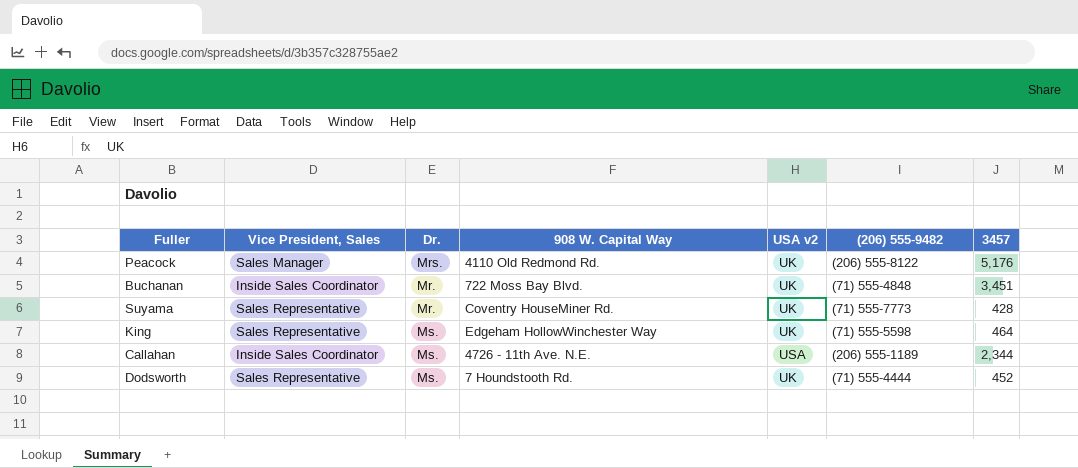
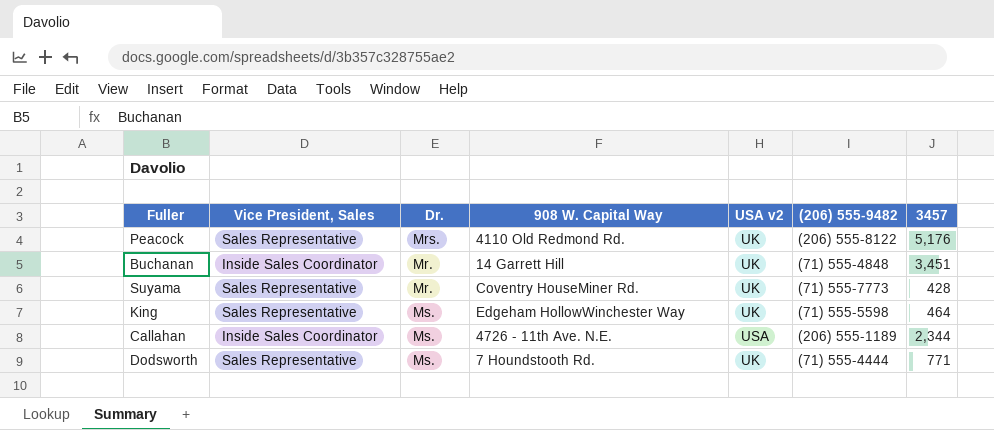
Peacock | Vice President, Sales: Sales Manager -> Sales Representative
Buchanan | 908 W. Capital Way: 722 Moss Bay Blvd. -> 14 Garrett Hill
Dodsworth | 3457: 452 -> 771

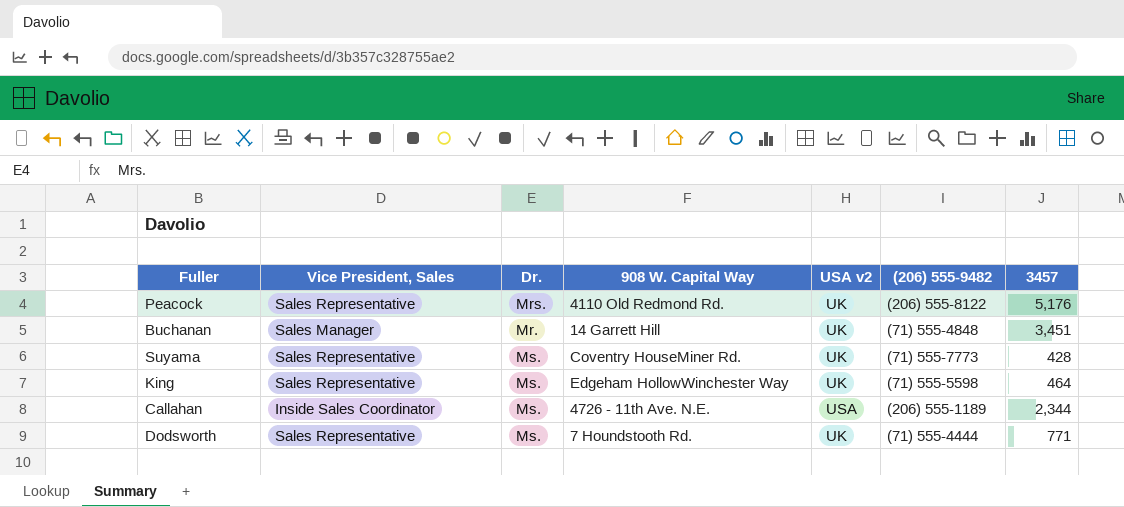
Buchanan | Vice President, Sales: Inside Sales Coordinator -> Sales Manager
Suyama | Dr.: Mr. -> Ms.

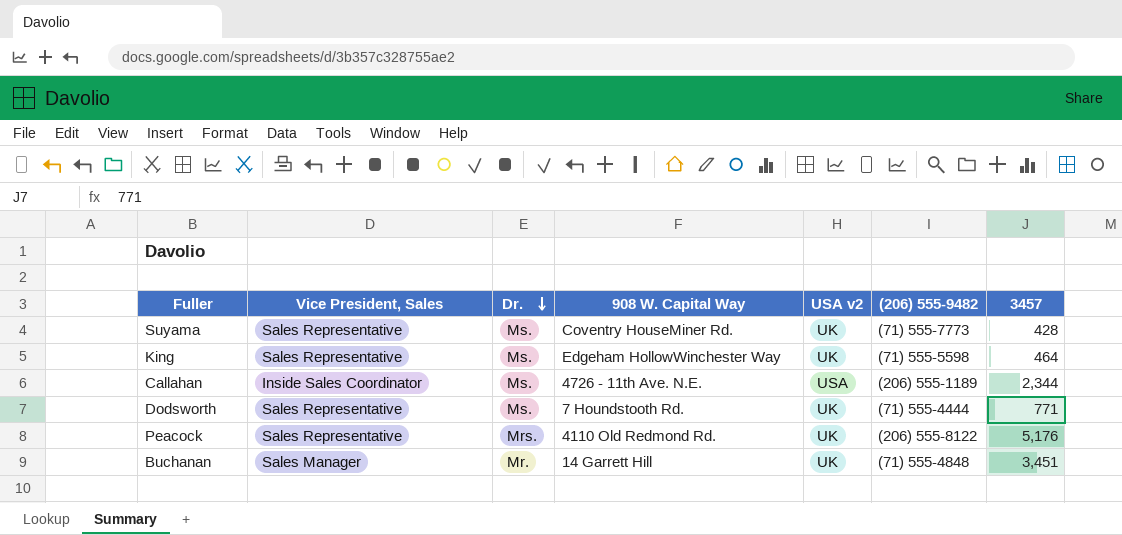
row order: none -> Dr. descending

